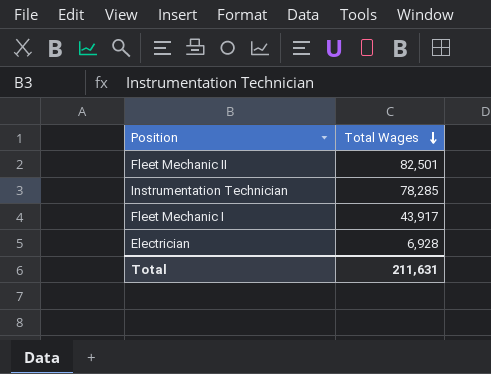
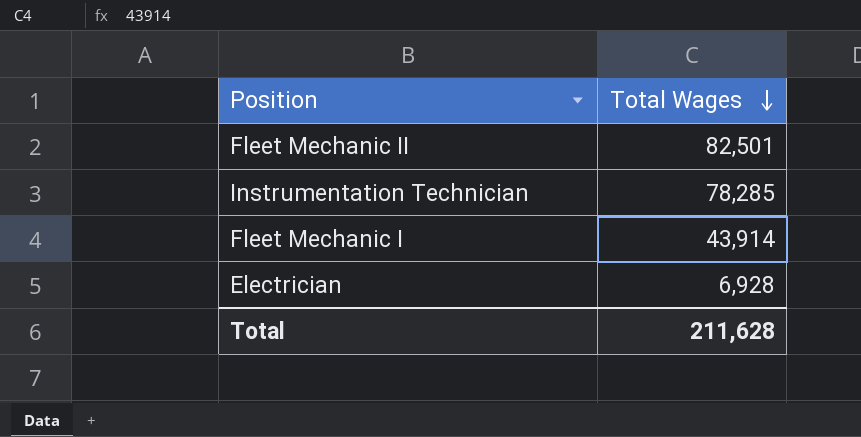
Fleet Mechanic I | Total Wages: 43,917 -> 43,914
Total | Total Wages: 211,631 -> 211,628

